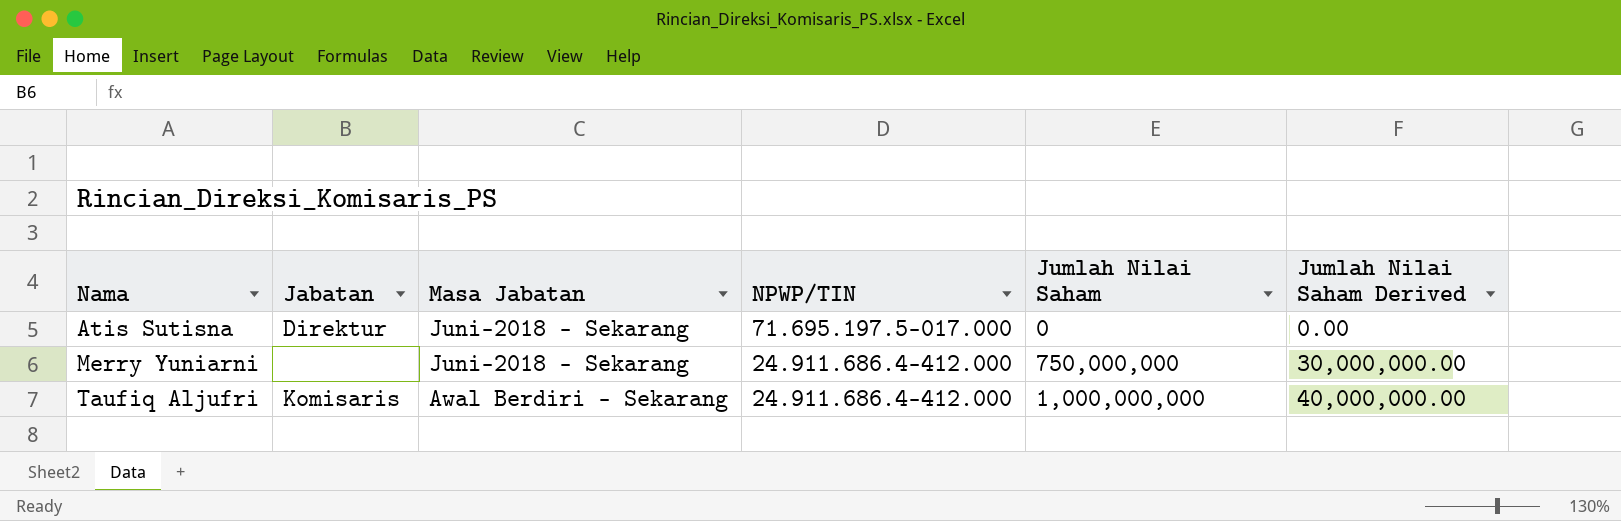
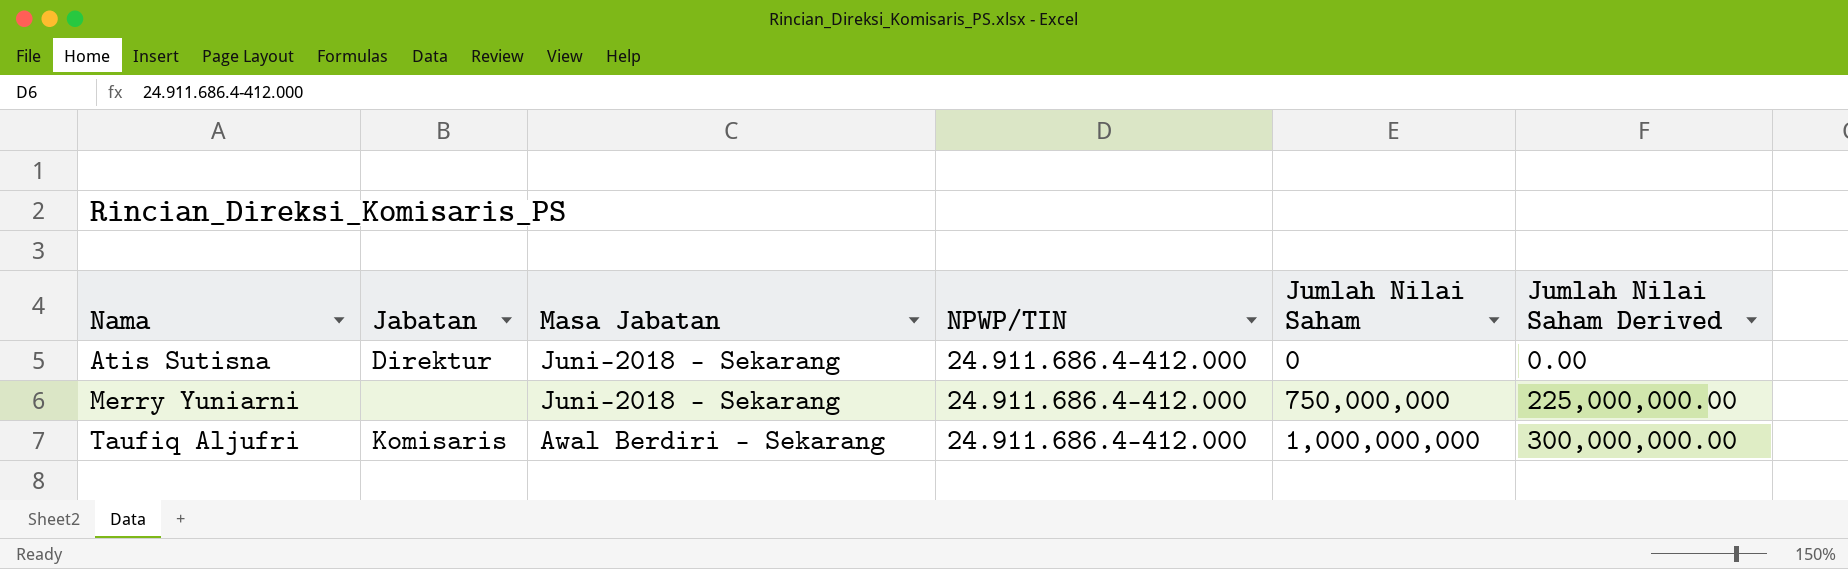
column Jumlah Nilai Saham Derived | formula: [Jumlah Nilai Saham] * 0.04 -> [Jumlah Nilai Saham] * 0.3
Atis Sutisna | NPWP/TIN: 71.695.197.5-017.000 -> 24.911.686.4-412.000

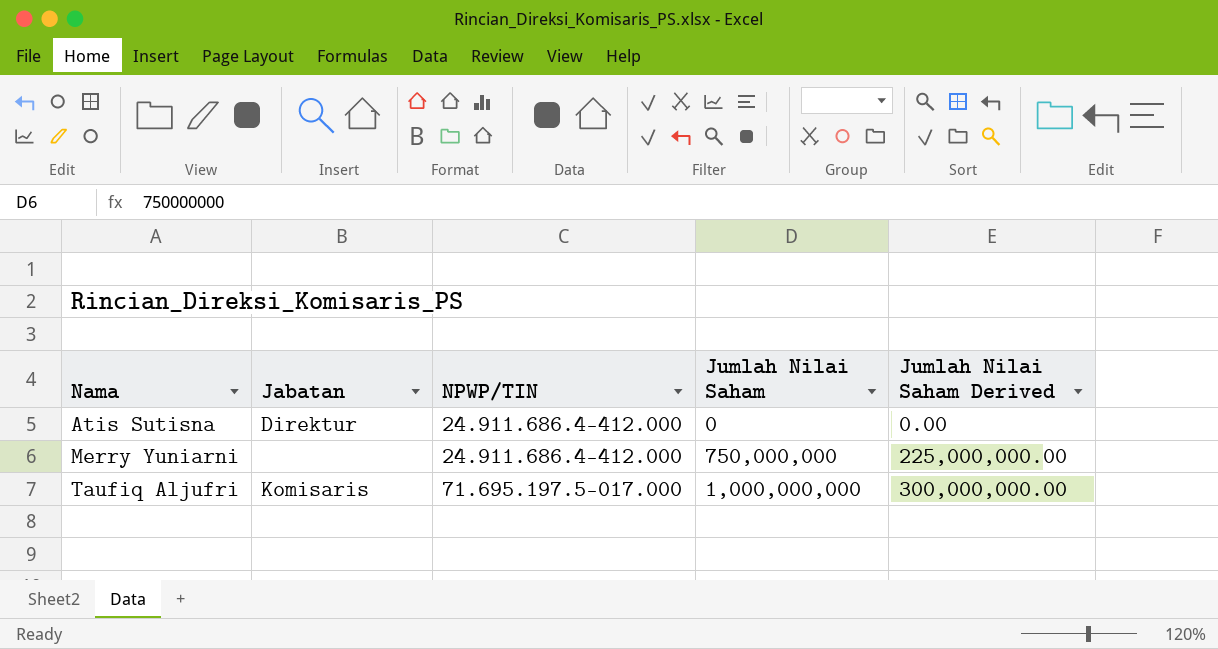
column Masa Jabatan | position: 3 -> none
Taufiq Aljufri | NPWP/TIN: 24.911.686.4-412.000 -> 71.695.197.5-017.000

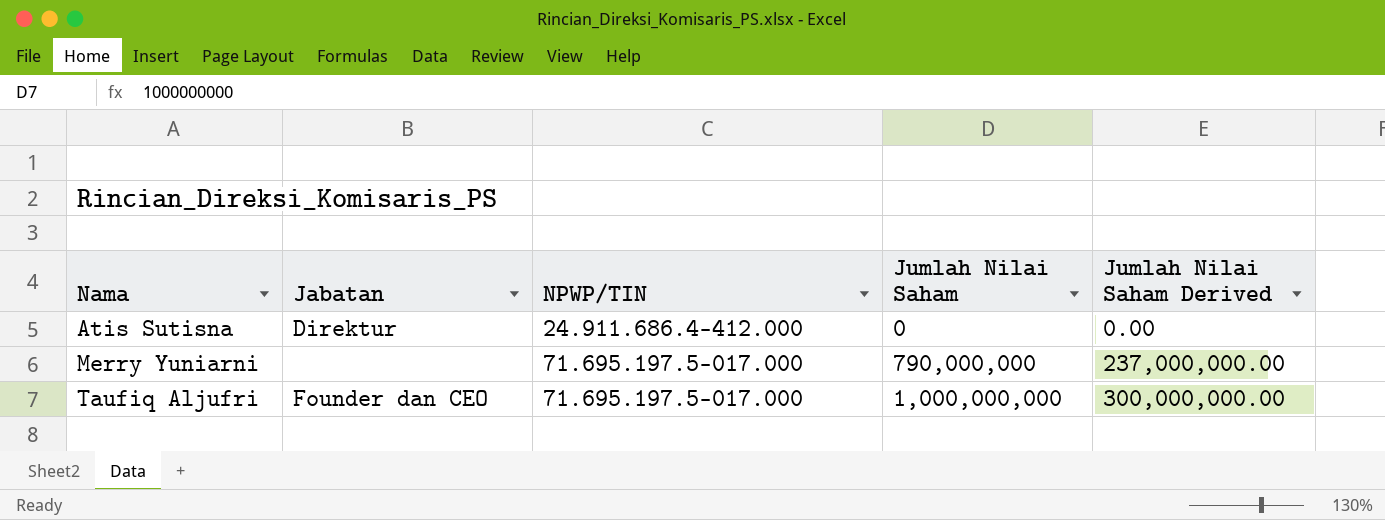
Merry Yuniarni | NPWP/TIN: 24.911.686.4-412.000 -> 71.695.197.5-017.000
Merry Yuniarni | Jumlah Nilai Saham: 750,000,000 -> 790,000,000
Merry Yuniarni | Jumlah Nilai Saham Derived: 225,000,000.00 -> 237,000,000.00
Taufiq Aljufri | Jabatan: Komisaris -> Founder dan CEO

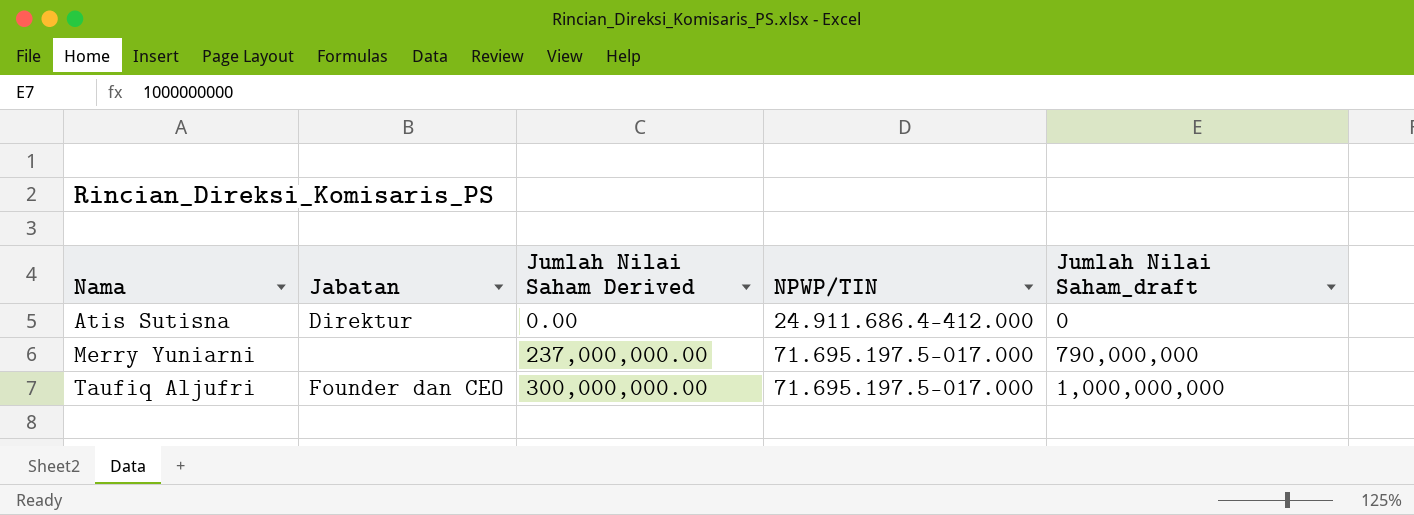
column Jumlah Nilai Saham Derived | position: 5 -> 3
column name: Jumlah Nilai Saham -> Jumlah Nilai Saham_draft

